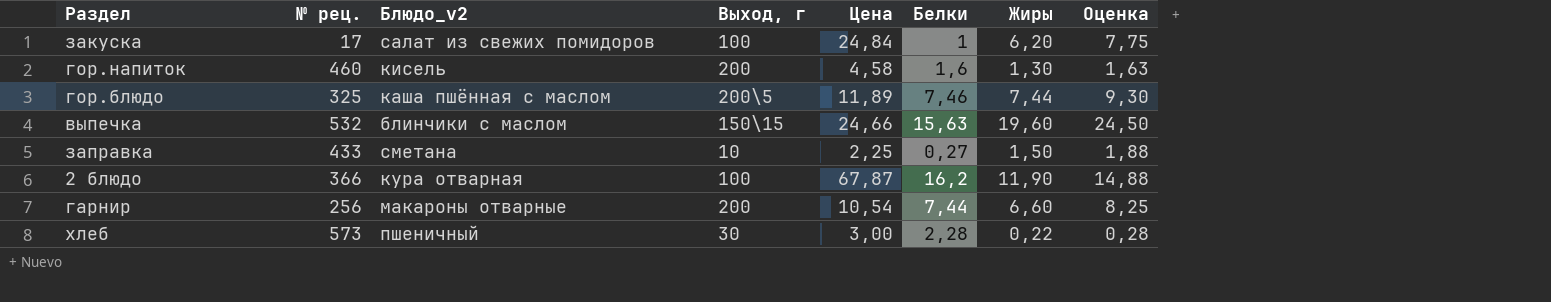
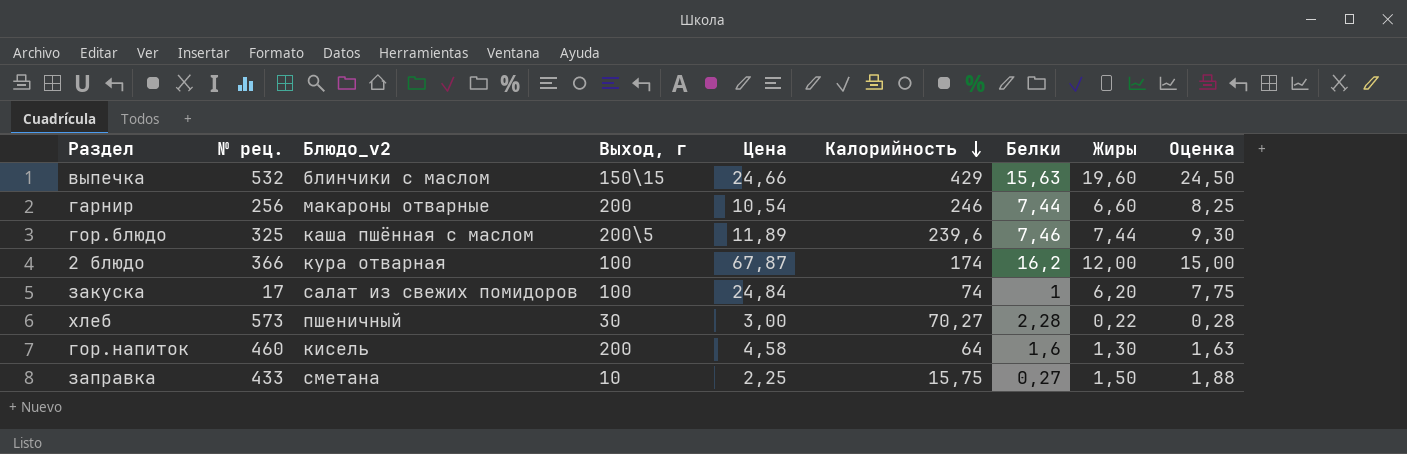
row order: none -> Калорийность descending
column Калорийность | position: none -> 6
2 блюдо | Жиры: 11,90 -> 12,00
2 блюдо | Оценка: 14,88 -> 15,00

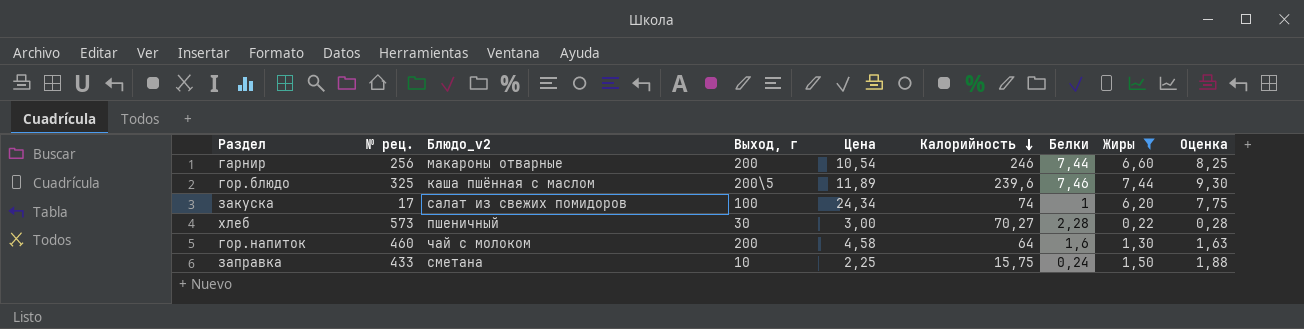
filter: none -> Жиры <= 7,44
закуска | Цена: 24,84 -> 24,34
гор.напиток | Блюдо_v2: кисель -> чай с молоком
заправка | Белки: 0,27 -> 0,24

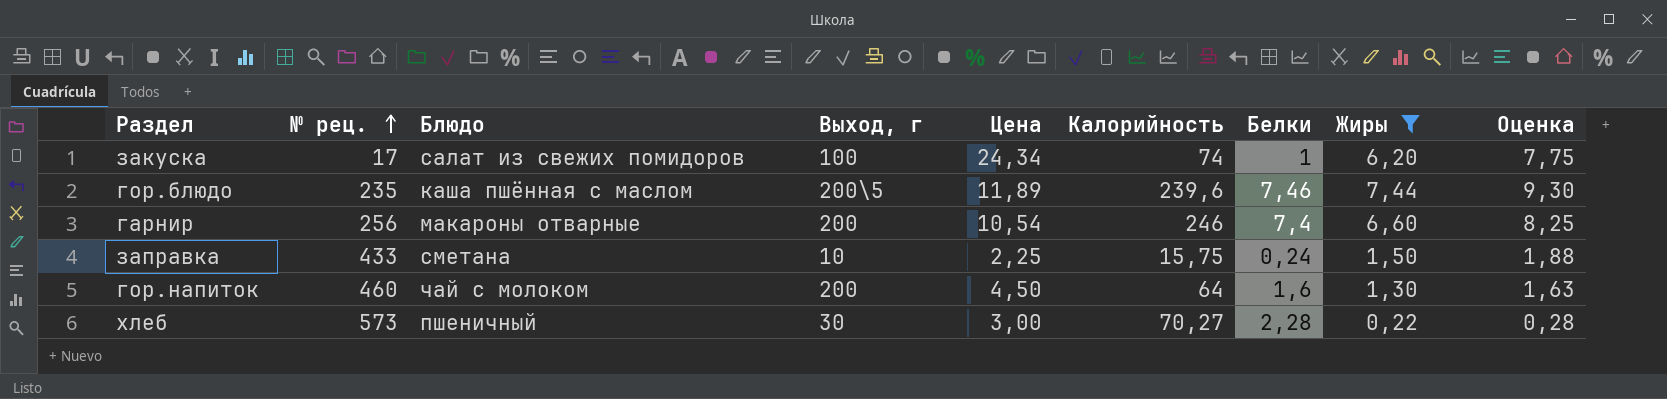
row order: Калорийность descending -> № рец. ascending
column name: Блюдо_v2 -> Блюдо
гор.блюдо | № рец.: 325 -> 235
гарнир | Белки: 7,44 -> 7,4
гор.напиток | Цена: 4,58 -> 4,50

